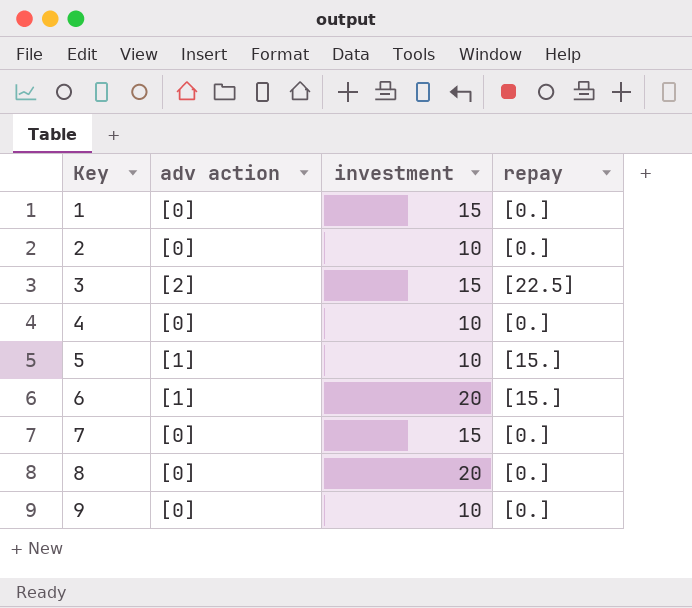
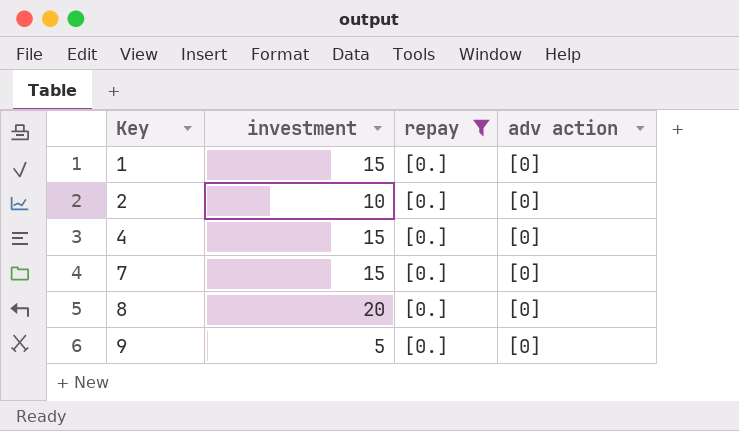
filter: none -> repay = [0.]
column adv action | position: 2 -> 4
4 | investment: 10 -> 15
9 | investment: 10 -> 5

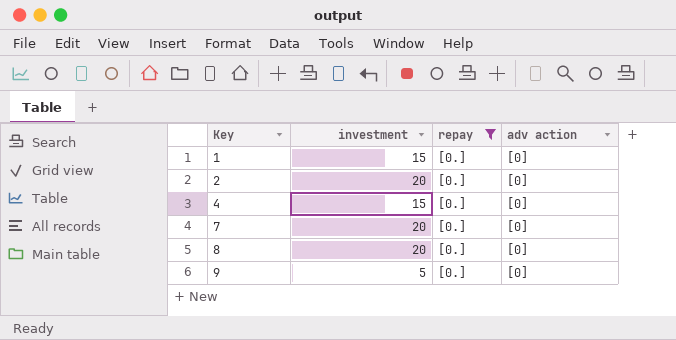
2 | investment: 10 -> 20
7 | investment: 15 -> 20

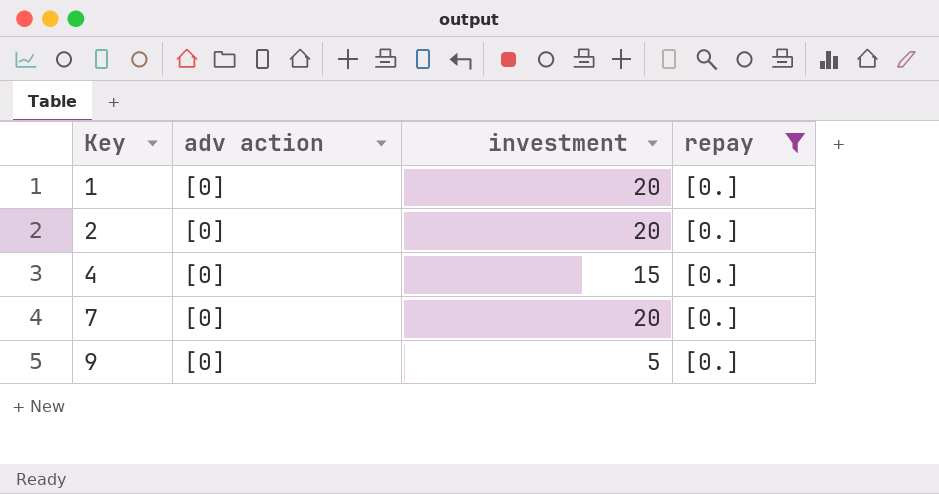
column adv action | position: 4 -> 2
row 8: 20 | [0.] | [0] -> none
1 | investment: 15 -> 20

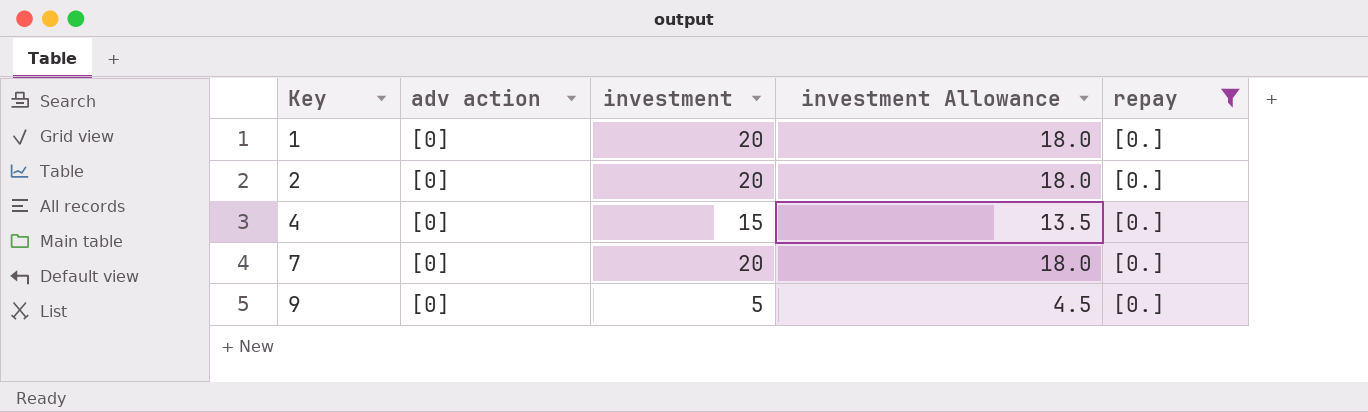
column investment Allowance | formula: none -> [investment] * 0.9

